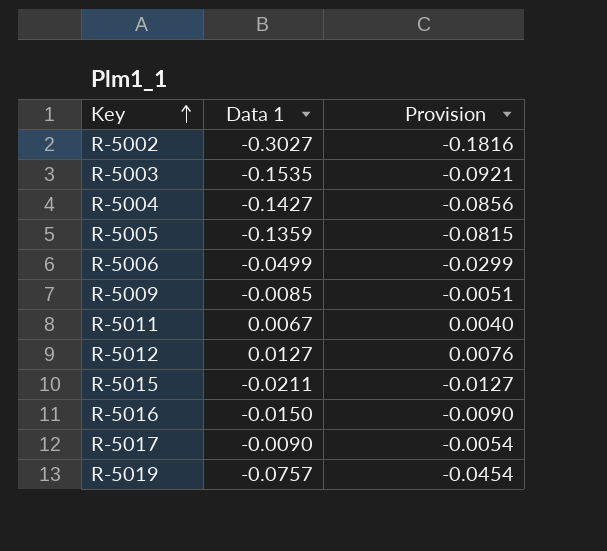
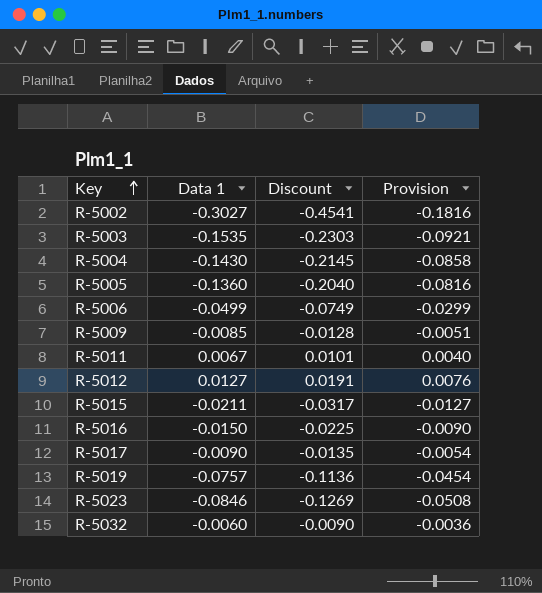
column Discount | formula: none -> [Data 1] * 1.5
R-5004 | Data 1: -0.1427 -> -0.1430
R-5004 | Provision: -0.0856 -> -0.0858
R-5005 | Data 1: -0.1359 -> -0.1360
R-5005 | Provision: -0.0815 -> -0.0816
row R-5023: none -> -0.0846 | -0.1269 | -0.0508
row R-5032: none -> -0.0060 | -0.0090 | -0.0036

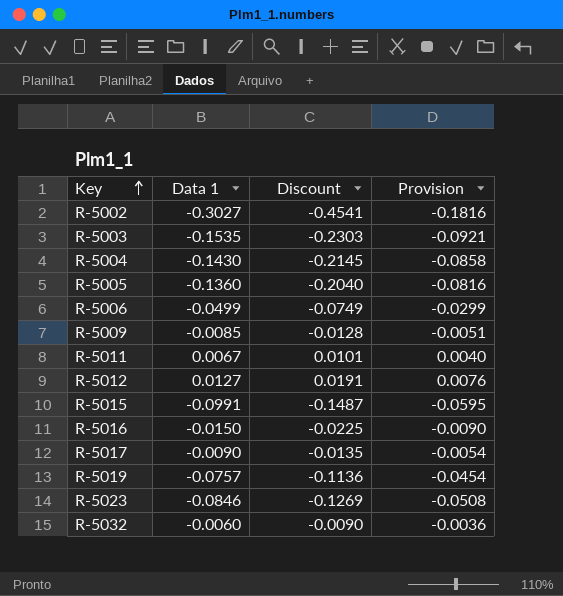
R-5015 | Data 1: -0.0211 -> -0.0991
R-5015 | Discount: -0.0317 -> -0.1487
R-5015 | Provision: -0.0127 -> -0.0595

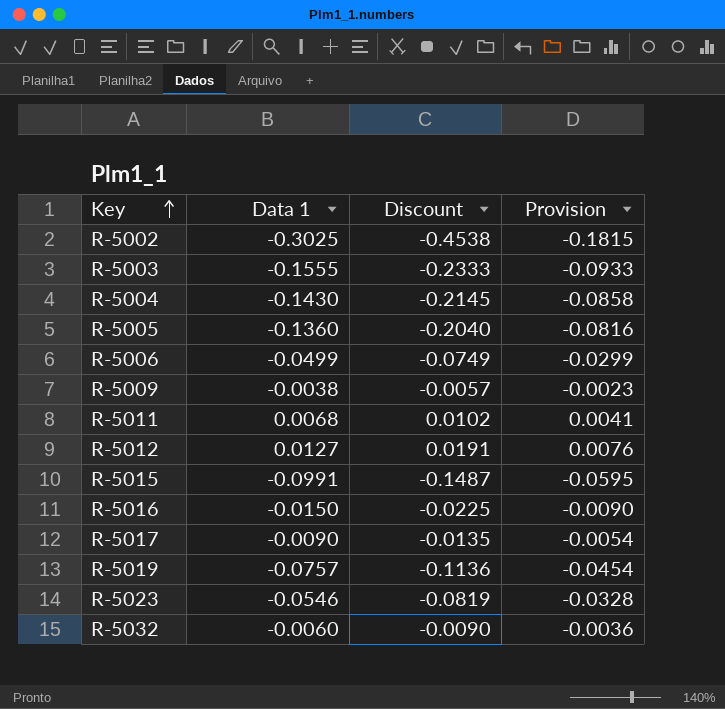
R-5002 | Data 1: -0.3027 -> -0.3025
R-5002 | Discount: -0.4541 -> -0.4538
R-5002 | Provision: -0.1816 -> -0.1815
R-5003 | Data 1: -0.1535 -> -0.1555
R-5003 | Discount: -0.2303 -> -0.2333
R-5003 | Provision: -0.0921 -> -0.0933
R-5009 | Data 1: -0.0085 -> -0.0038
R-5009 | Discount: -0.0128 -> -0.0057
R-5009 | Provision: -0.0051 -> -0.0023
R-5011 | Data 1: 0.0067 -> 0.0068
R-5011 | Discount: 0.0101 -> 0.0102
R-5011 | Provision: 0.0040 -> 0.0041
R-5023 | Data 1: -0.0846 -> -0.0546
R-5023 | Discount: -0.1269 -> -0.0819
R-5023 | Provision: -0.0508 -> -0.0328

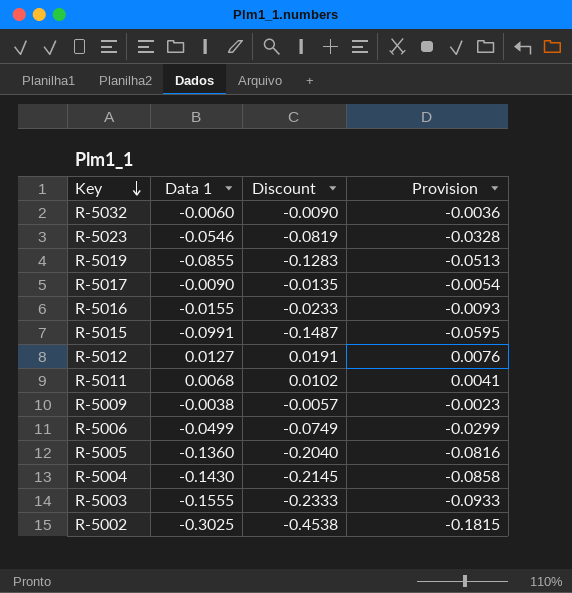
row order: Key ascending -> Key descending
R-5019 | Data 1: -0.0757 -> -0.0855
R-5019 | Discount: -0.1136 -> -0.1283
R-5019 | Provision: -0.0454 -> -0.0513
R-5016 | Data 1: -0.0150 -> -0.0155
R-5016 | Discount: -0.0225 -> -0.0233
R-5016 | Provision: -0.0090 -> -0.0093

